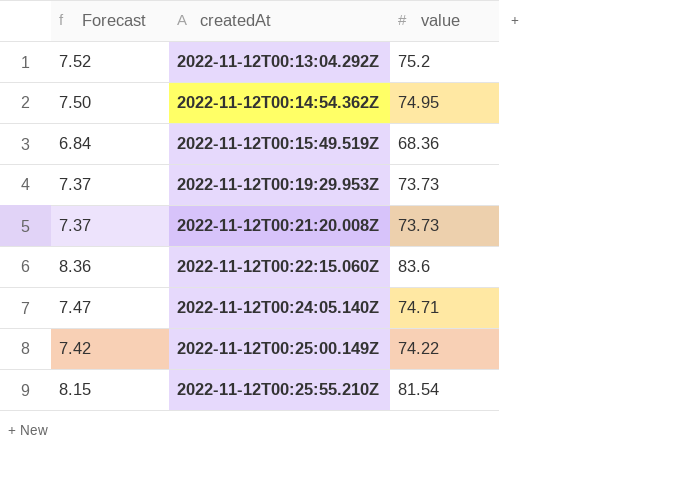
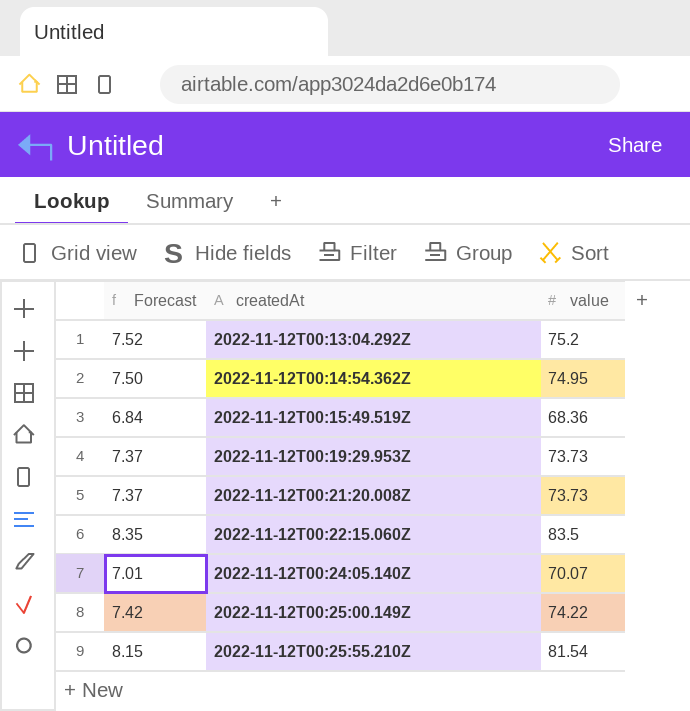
2022-11-12T00:22:15.060Z | Forecast: 8.36 -> 8.35
2022-11-12T00:22:15.060Z | value: 83.6 -> 83.5
2022-11-12T00:24:05.140Z | Forecast: 7.47 -> 7.01
2022-11-12T00:24:05.140Z | value: 74.71 -> 70.07

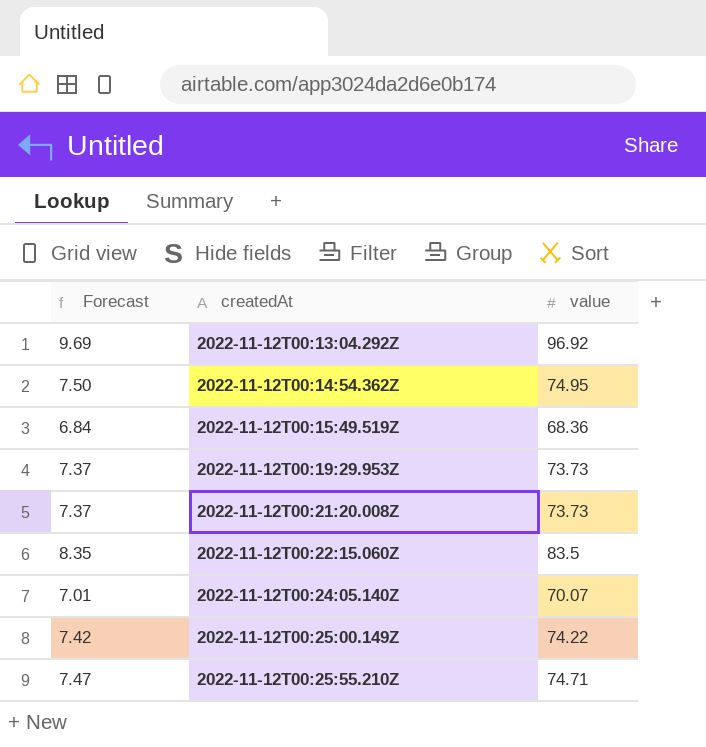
2022-11-12T00:13:04.292Z | Forecast: 7.52 -> 9.69
2022-11-12T00:13:04.292Z | value: 75.2 -> 96.92
2022-11-12T00:25:55.210Z | Forecast: 8.15 -> 7.47
2022-11-12T00:25:55.210Z | value: 81.54 -> 74.71

